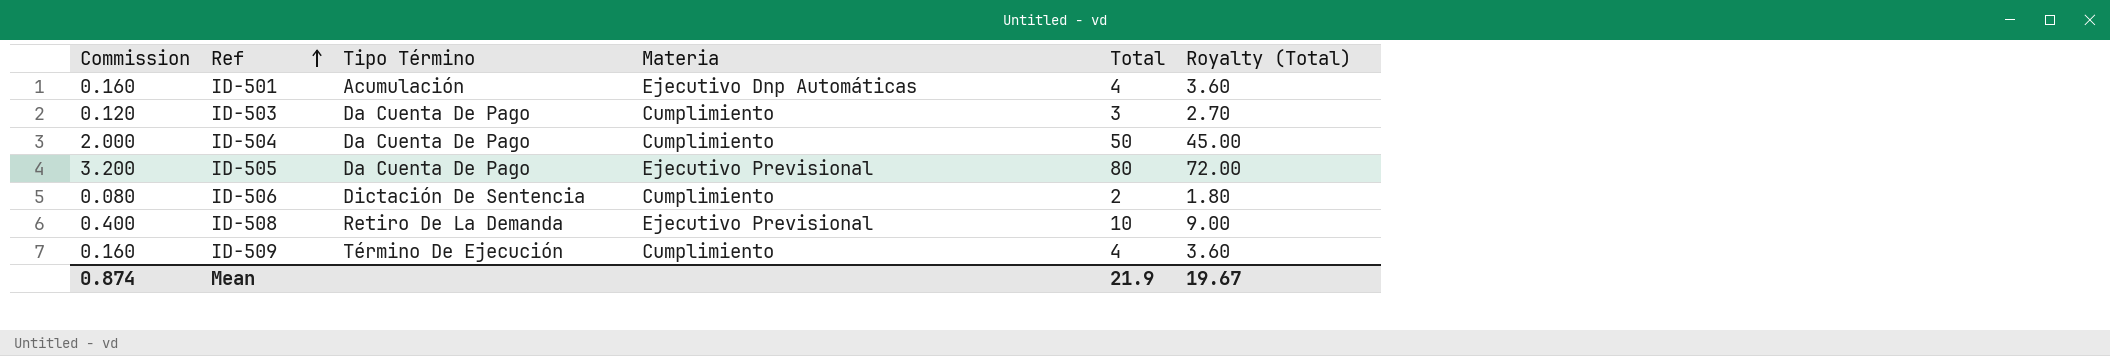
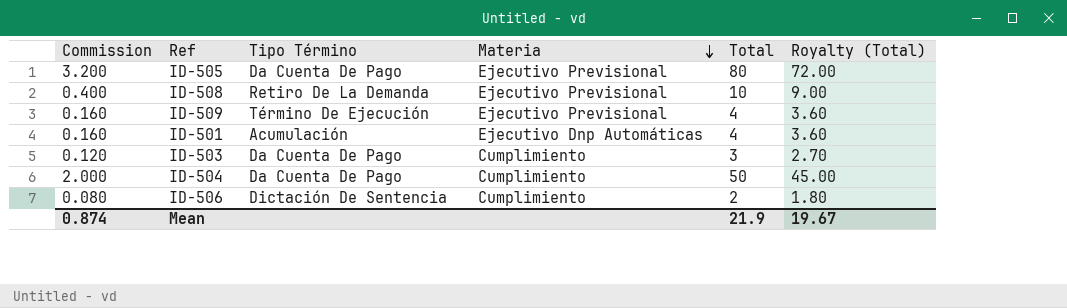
row order: Ref ascending -> Materia descending
ID-509 | Materia: Cumplimiento -> Ejecutivo Previsional

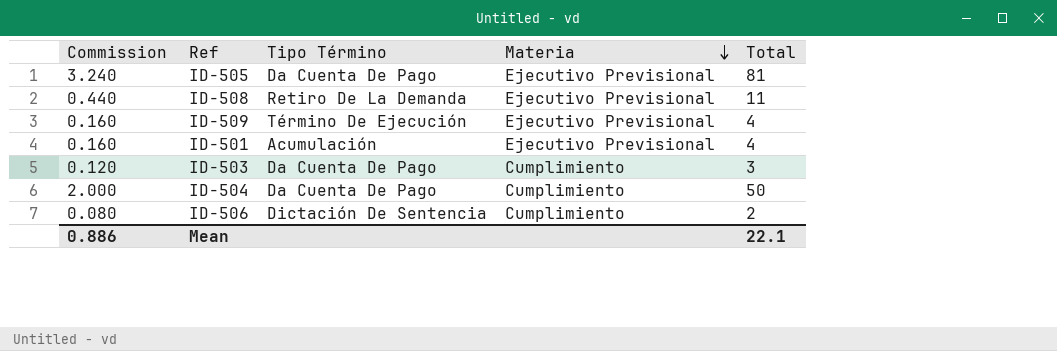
column Royalty (Total) | formula: [Total] * 0.9 -> none
ID-505 | Commission: 3.200 -> 3.240
ID-505 | Total: 80 -> 81
ID-508 | Commission: 0.400 -> 0.440
ID-508 | Total: 10 -> 11
ID-501 | Materia: Ejecutivo Dnp Automáticas -> Ejecutivo Previsional
Mean | Commission: 0.874 -> 0.886
Mean | Total: 21.9 -> 22.1

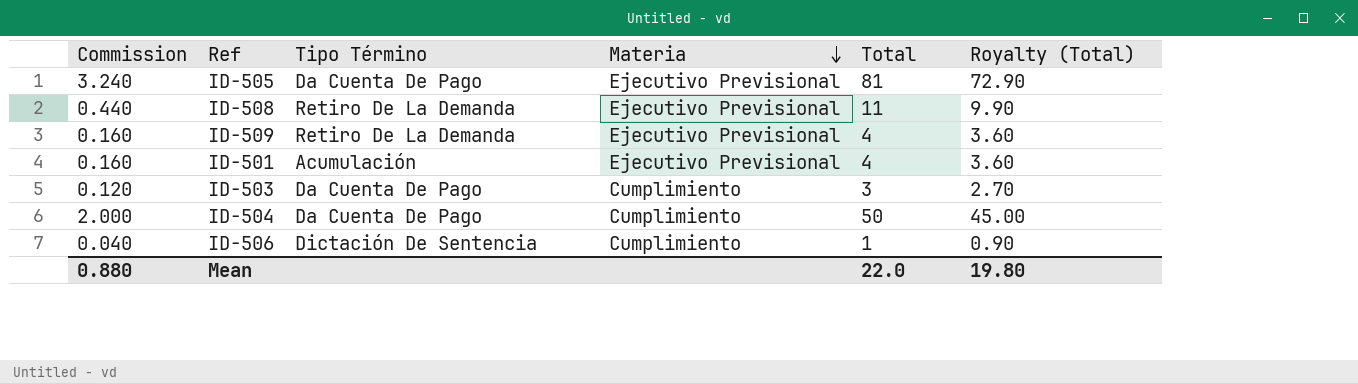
column Royalty (Total) | formula: none -> [Total] * 0.9
ID-509 | Tipo Término: Término De Ejecución -> Retiro De La Demanda
ID-506 | Commission: 0.080 -> 0.040
ID-506 | Total: 2 -> 1
Mean | Commission: 0.886 -> 0.880
Mean | Total: 22.1 -> 22.0

